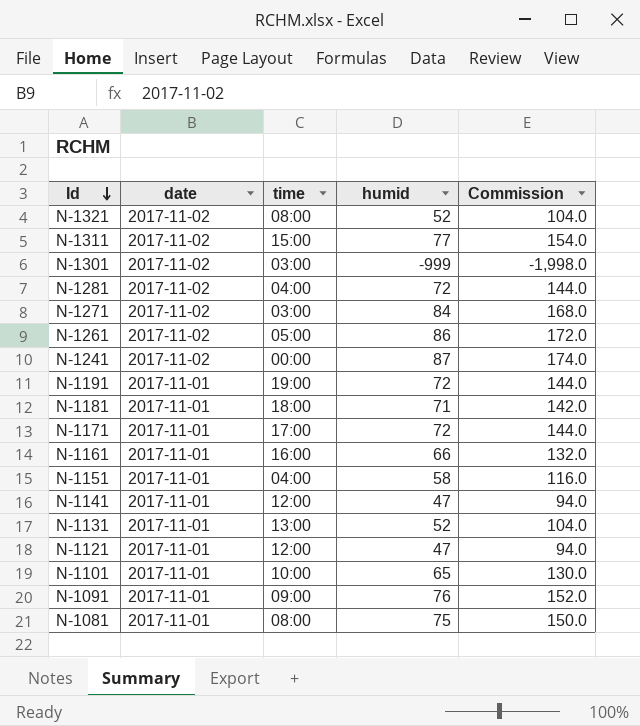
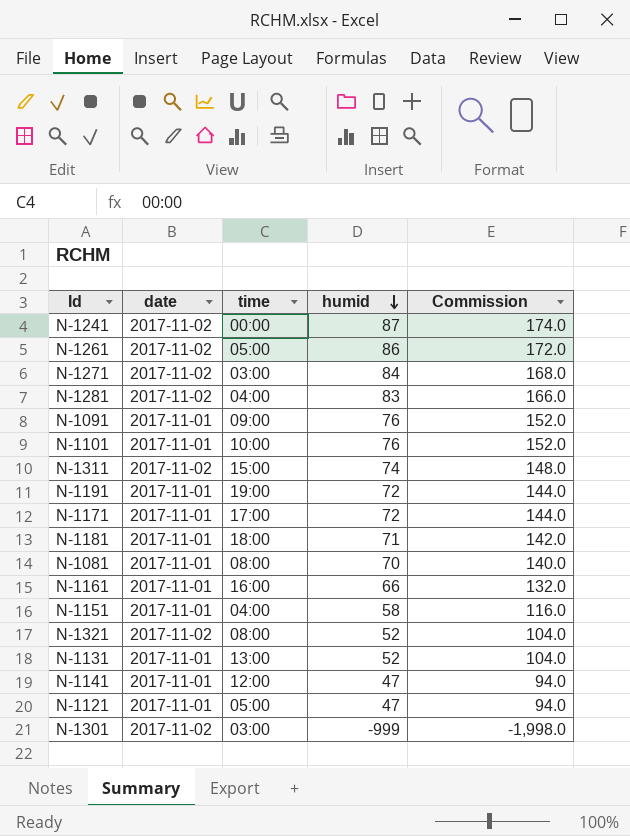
row order: Id descending -> humid descending
N-1281 | humid: 72 -> 83
N-1281 | Commission: 144.0 -> 166.0
N-1101 | humid: 65 -> 76
N-1101 | Commission: 130.0 -> 152.0
N-1311 | humid: 77 -> 74
N-1311 | Commission: 154.0 -> 148.0
N-1081 | humid: 75 -> 70
N-1081 | Commission: 150.0 -> 140.0
N-1121 | time: 12:00 -> 05:00

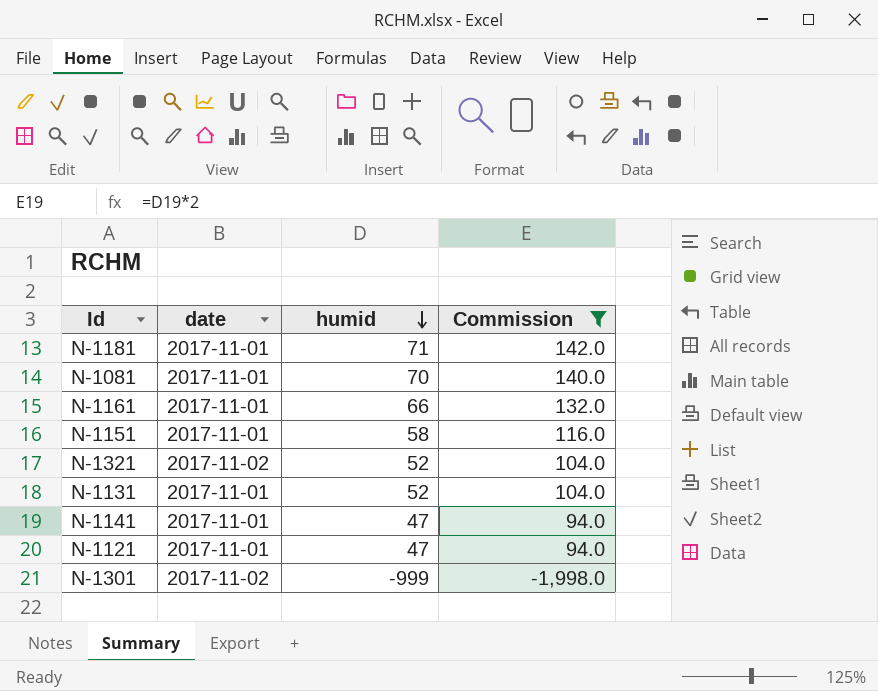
filter: none -> Commission <= 142.0
column time | position: 3 -> none

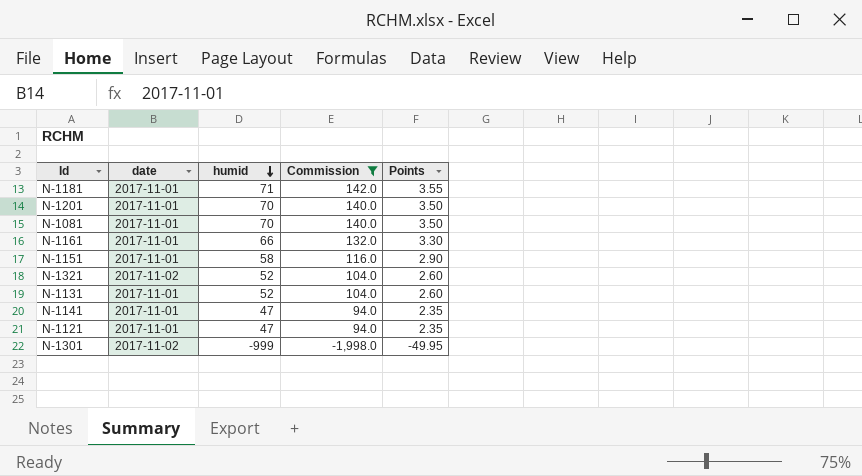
column Points | formula: none -> [humid] * 0.05
row N-1201: none -> 2017-11-01 | 70 | 140.0 | 3.50

